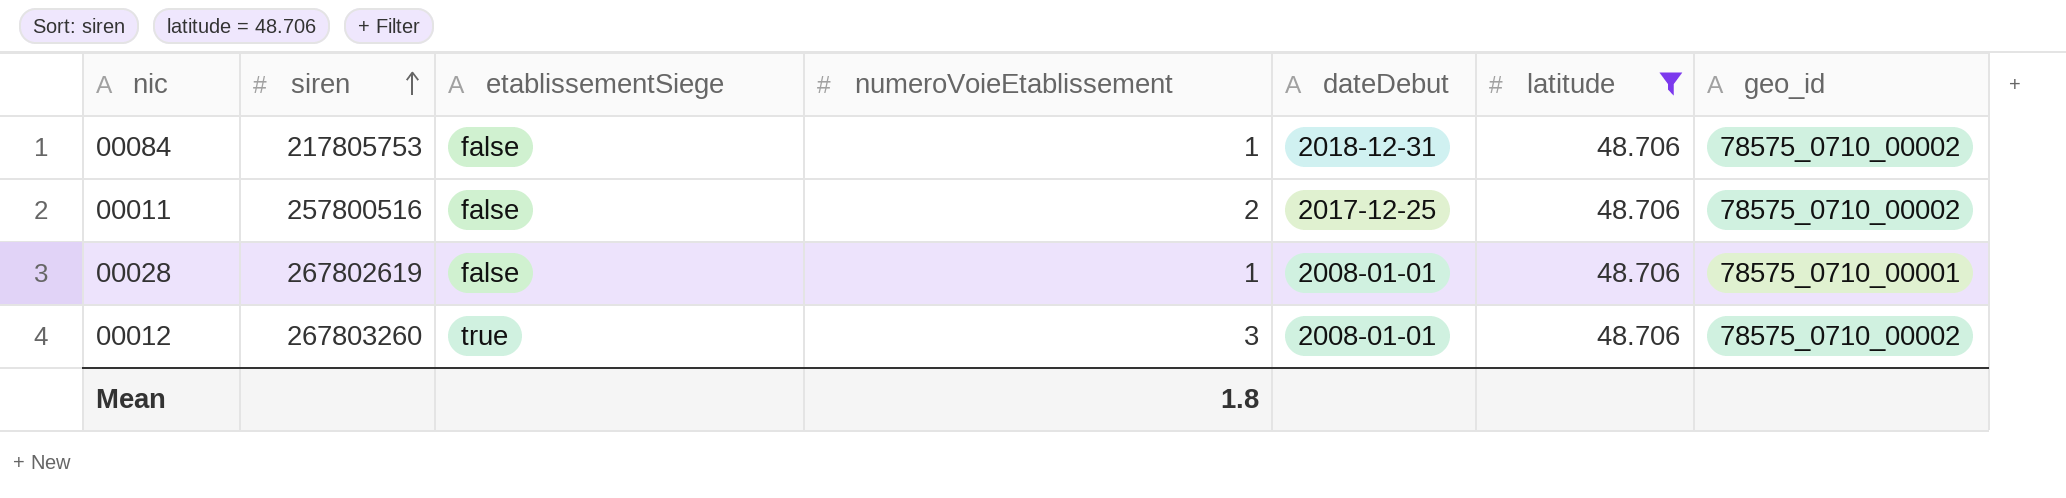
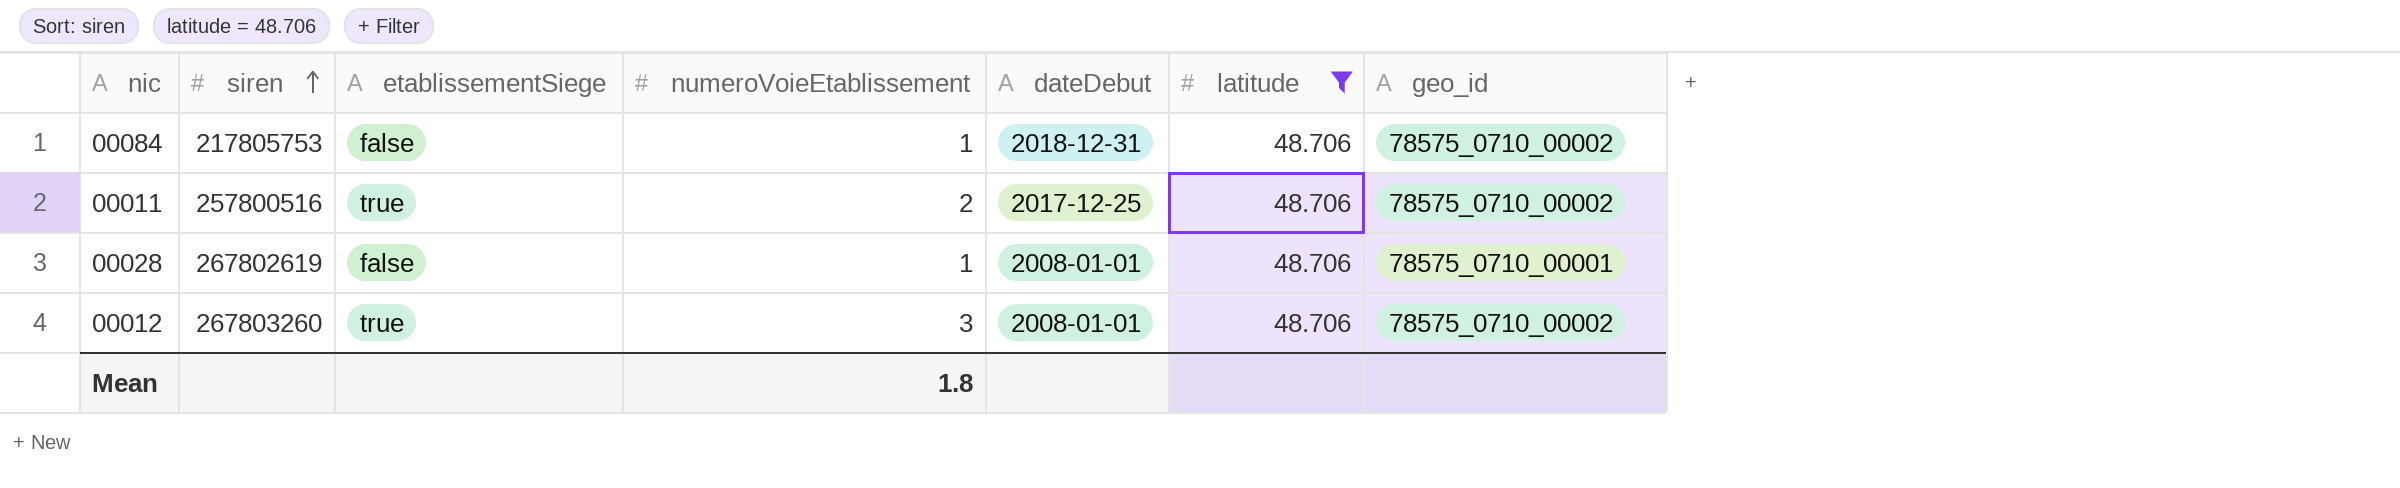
00011 | etablissementSiege: false -> true

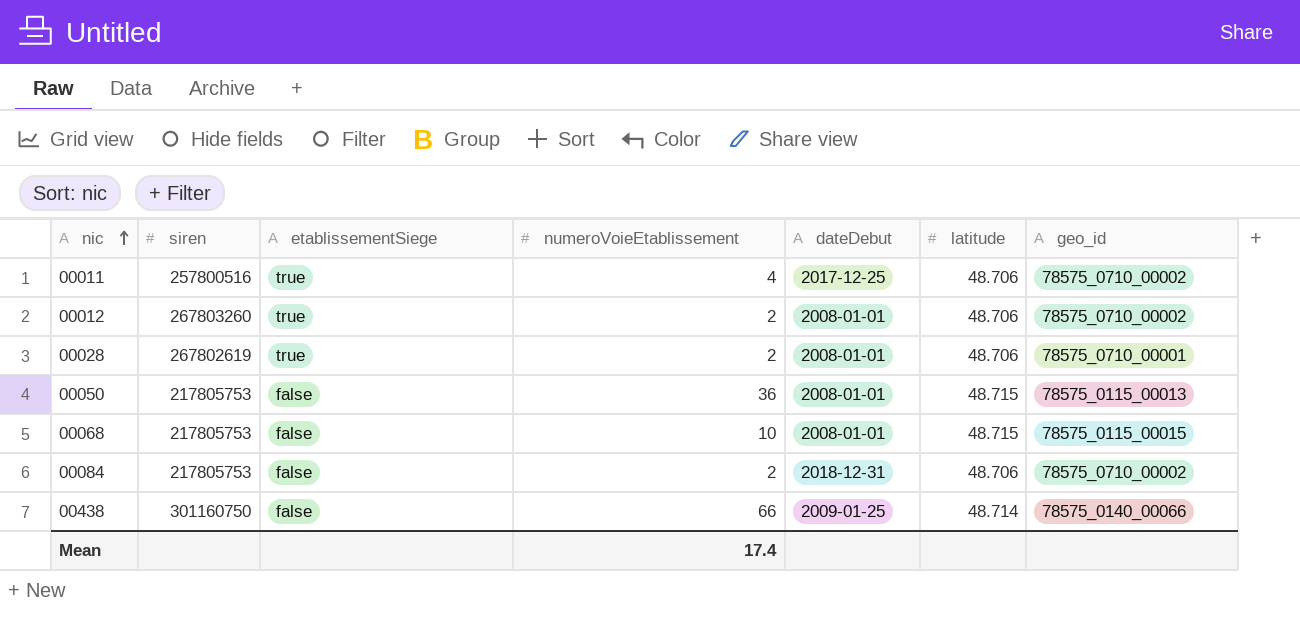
filter: latitude = 48.706 -> none
row order: siren ascending -> nic ascending
00011 | numeroVoieEtablissement: 2 -> 4
00012 | numeroVoieEtablissement: 3 -> 2
00028 | etablissementSiege: false -> true
00028 | numeroVoieEtablissement: 1 -> 2
00084 | numeroVoieEtablissement: 1 -> 2
Mean | numeroVoieEtablissement: 1.8 -> 17.4

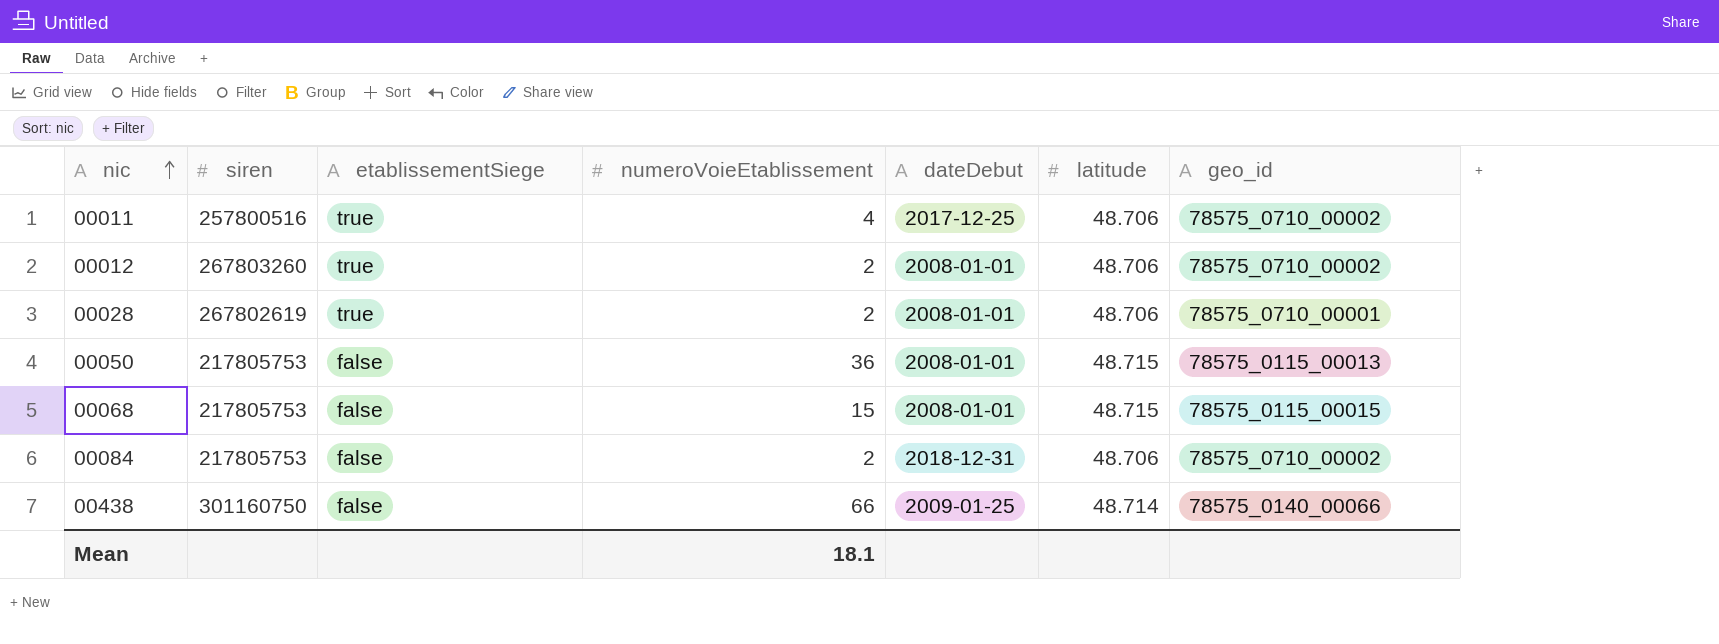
00068 | numeroVoieEtablissement: 10 -> 15
Mean | numeroVoieEtablissement: 17.4 -> 18.1

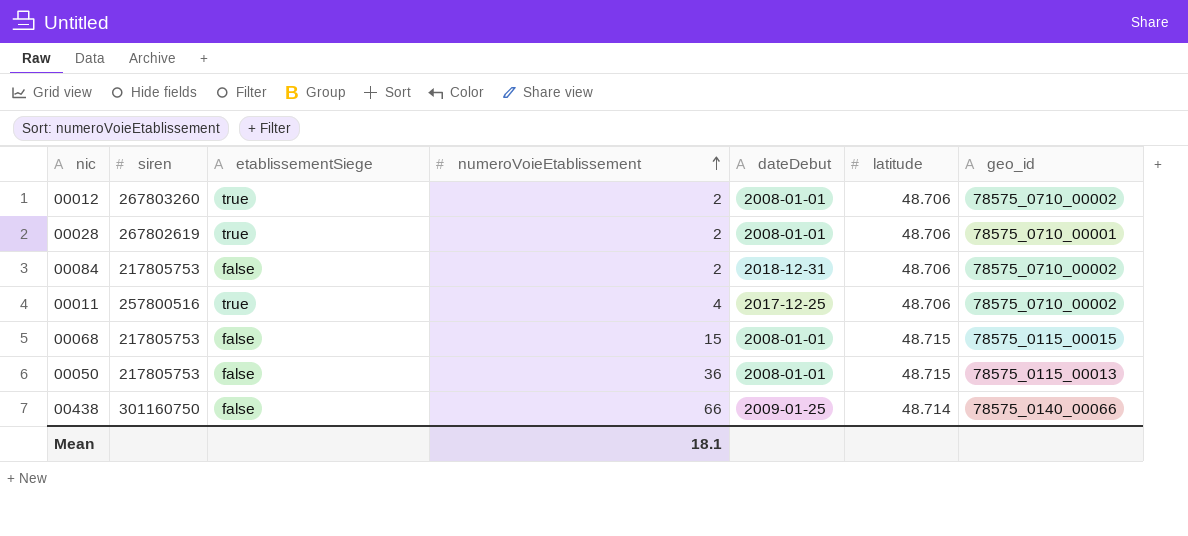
row order: nic ascending -> numeroVoieEtablissement ascending

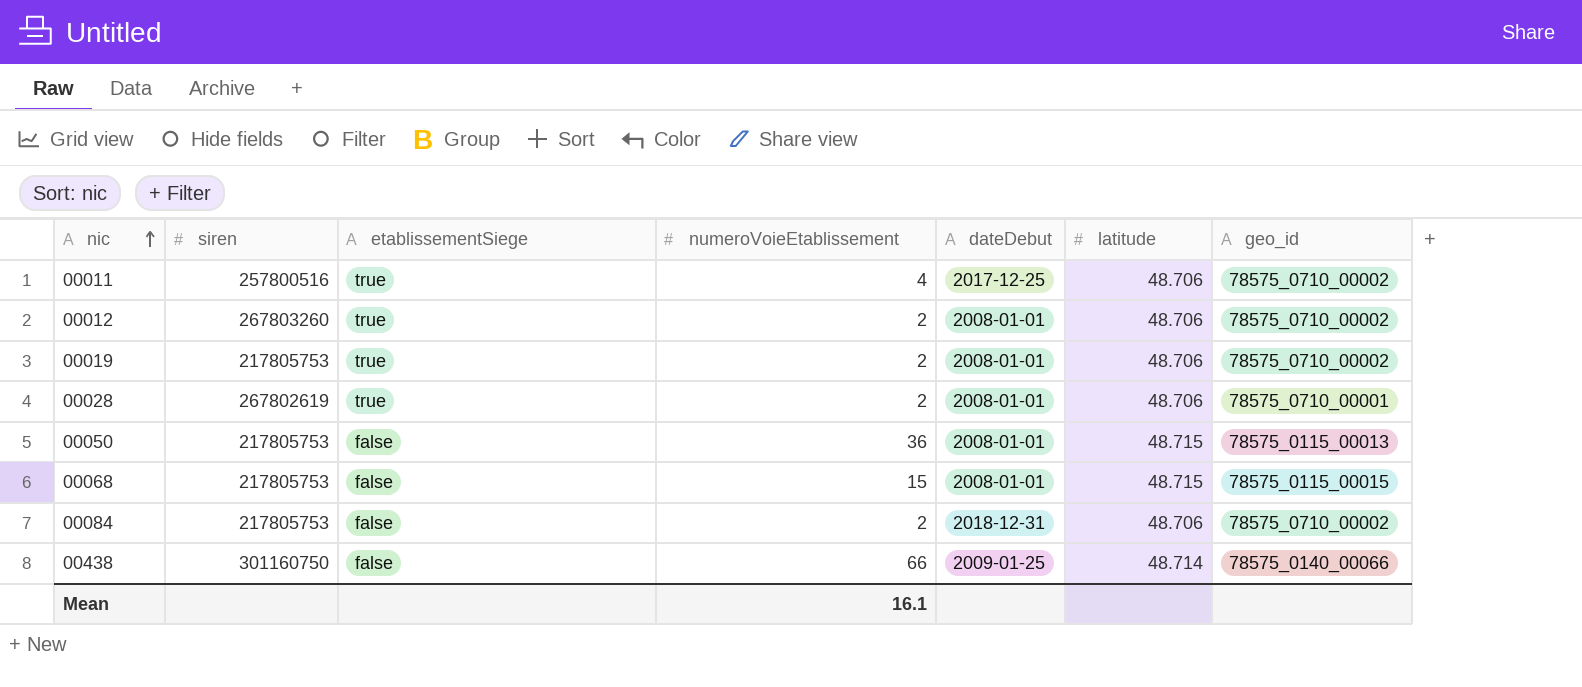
row order: numeroVoieEtablissement ascending -> nic ascending
row 00019: none -> 217805753 | true | 2 | 2008-01-01 | 48.706 | 78575_0710_00002
Mean | numeroVoieEtablissement: 18.1 -> 16.1

